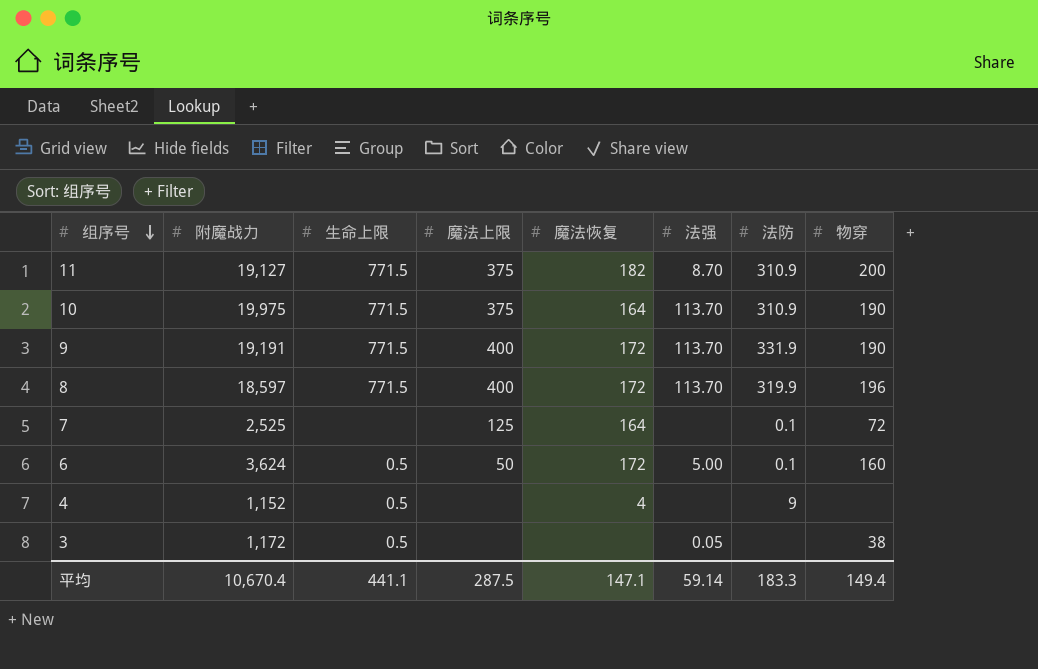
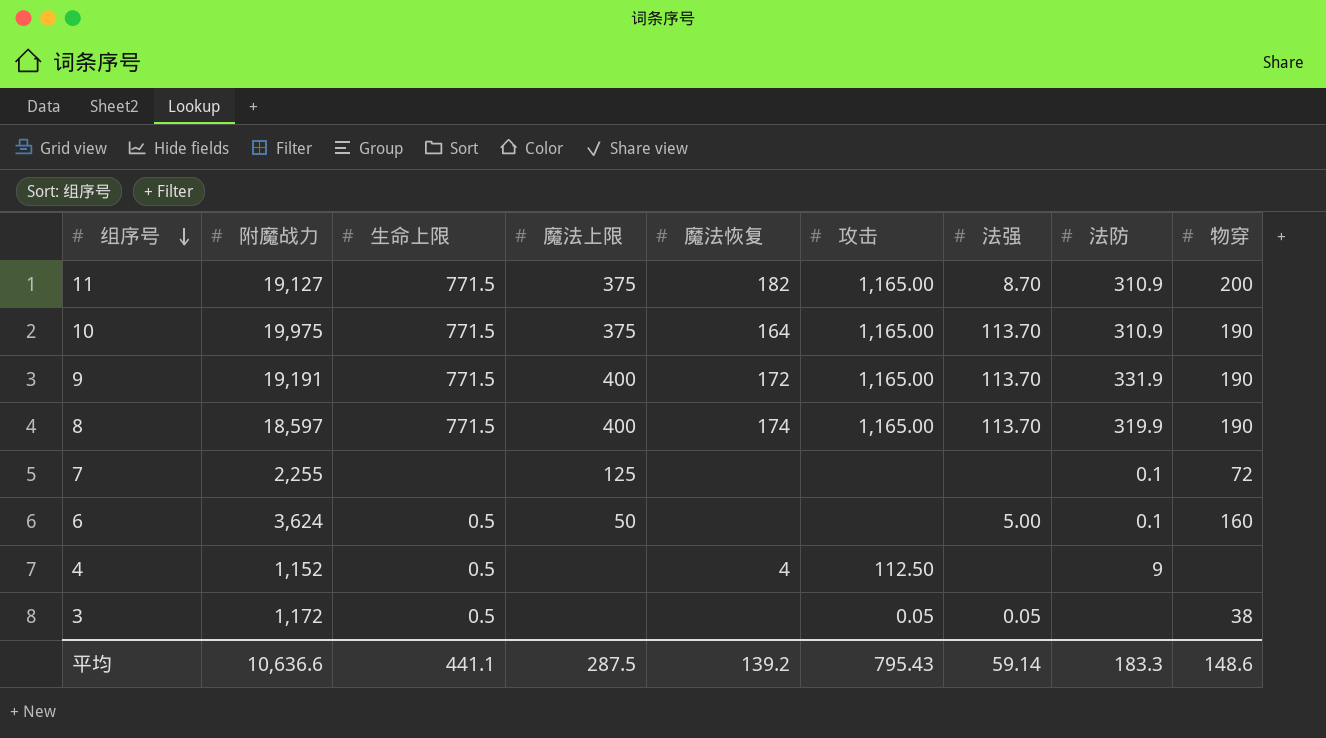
column 攻击 | position: none -> 6
8 | 魔法恢复: 172 -> 174
8 | 物穿: 196 -> 190
7 | 附魔战力: 2,525 -> 2,255
7 | 魔法恢复: 164 -> none
6 | 魔法恢复: 172 -> none
平均 | 附魔战力: 10,670.4 -> 10,636.6
平均 | 魔法恢复: 147.1 -> 139.2
平均 | 物穿: 149.4 -> 148.6

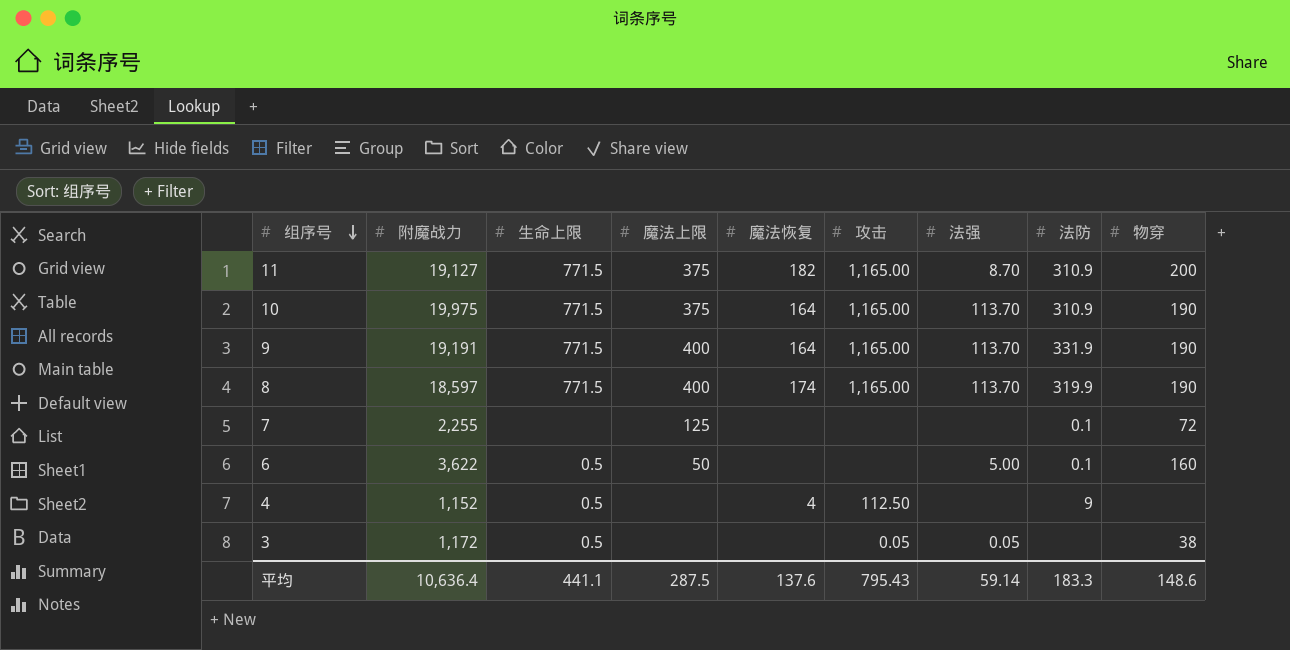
9 | 魔法恢复: 172 -> 164
6 | 附魔战力: 3,624 -> 3,622
平均 | 附魔战力: 10,636.6 -> 10,636.4
平均 | 魔法恢复: 139.2 -> 137.6

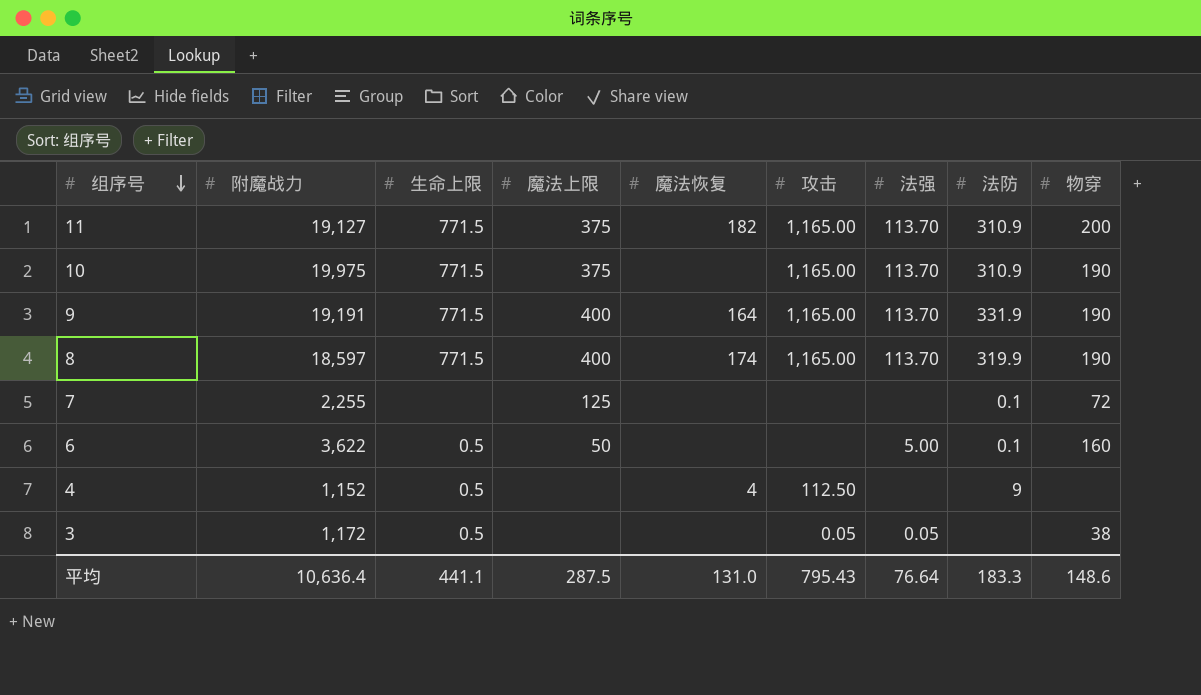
11 | 法强: 8.70 -> 113.70
10 | 魔法恢复: 164 -> none
平均 | 魔法恢复: 137.6 -> 131.0
平均 | 法强: 59.14 -> 76.64

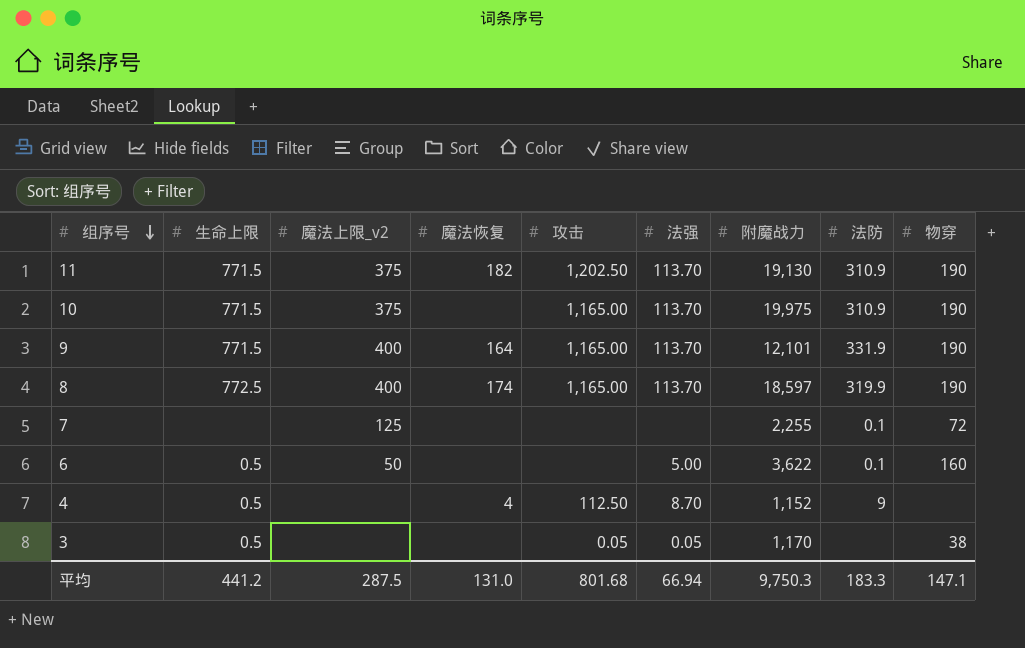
column name: 魔法上限 -> 魔法上限_v2
column 附魔战力 | position: 2 -> 7
11 | 攻击: 1,165.00 -> 1,202.50
11 | 附魔战力: 19,127 -> 19,130
11 | 物穿: 200 -> 190
9 | 附魔战力: 19,191 -> 12,101
8 | 生命上限: 771.5 -> 772.5
4 | 法强: none -> 8.70
3 | 附魔战力: 1,172 -> 1,170
平均 | 生命上限: 441.1 -> 441.2
平均 | 攻击: 795.43 -> 801.68
平均 | 法强: 76.64 -> 66.94
平均 | 附魔战力: 10,636.4 -> 9,750.3
平均 | 物穿: 148.6 -> 147.1

